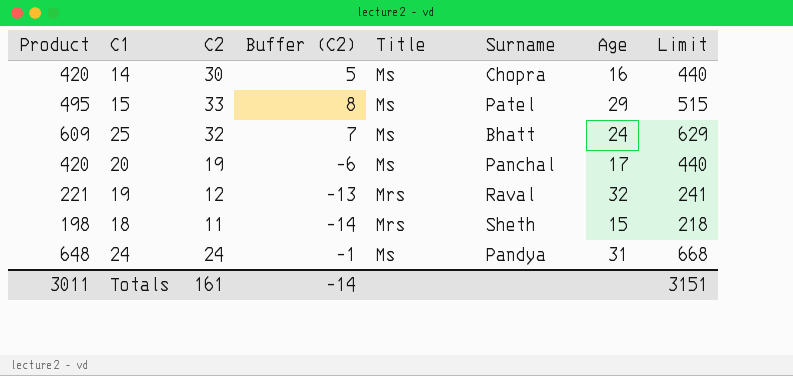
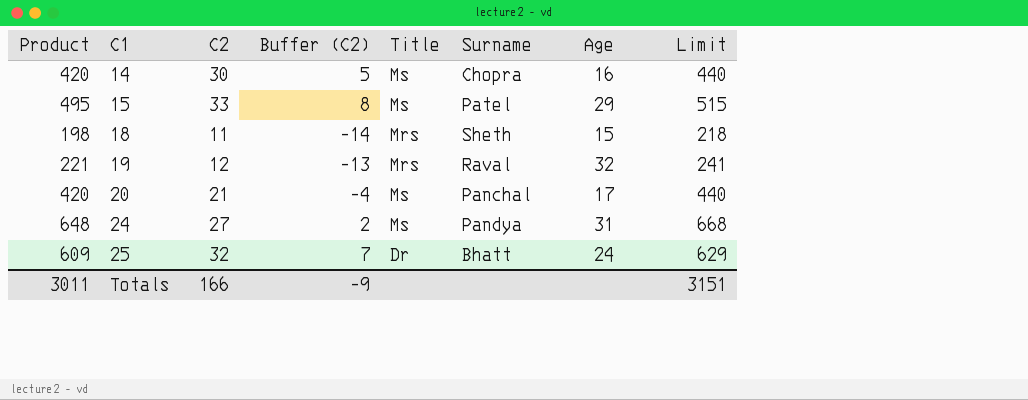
row order: none -> C1 ascending
20 | C2: 19 -> 21
20 | Buffer (C2): -6 -> -4
24 | C2: 24 -> 27
24 | Buffer (C2): -1 -> 2
25 | Title: Ms -> Dr
Totals | C2: 161 -> 166
Totals | Buffer (C2): -14 -> -9

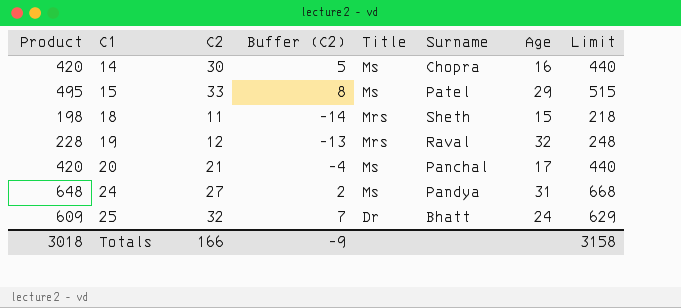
19 | Product: 221 -> 228
19 | Limit: 241 -> 248
Totals | Product: 3011 -> 3018
Totals | Limit: 3151 -> 3158

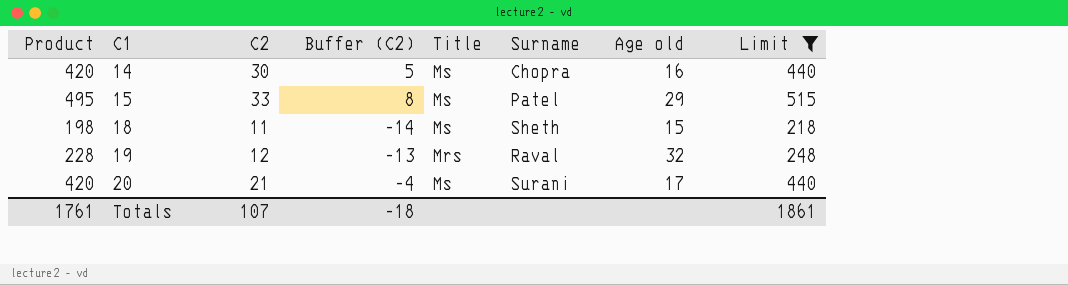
filter: none -> Limit <= 515
column name: Age -> Age old
18 | Title: Mrs -> Ms
20 | Surname: Panchal -> Surani
Totals | Product: 3018 -> 1761
Totals | C2: 166 -> 107
Totals | Buffer (C2): -9 -> -18
Totals | Limit: 3158 -> 1861

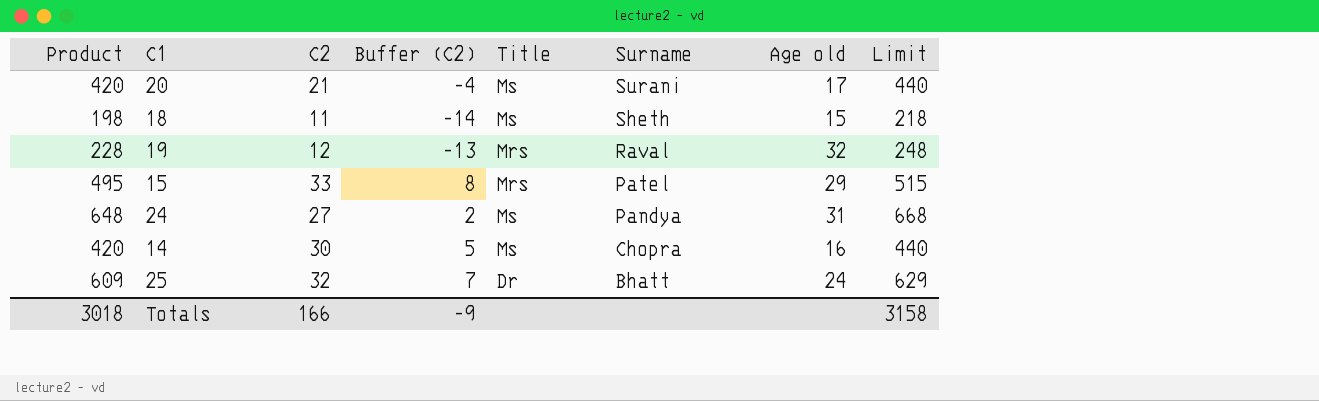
filter: Limit <= 515 -> none
row order: C1 ascending -> Surname descending
15 | Title: Ms -> Mrs
Totals | Product: 1761 -> 3018
Totals | C2: 107 -> 166
Totals | Buffer (C2): -18 -> -9
Totals | Limit: 1861 -> 3158

